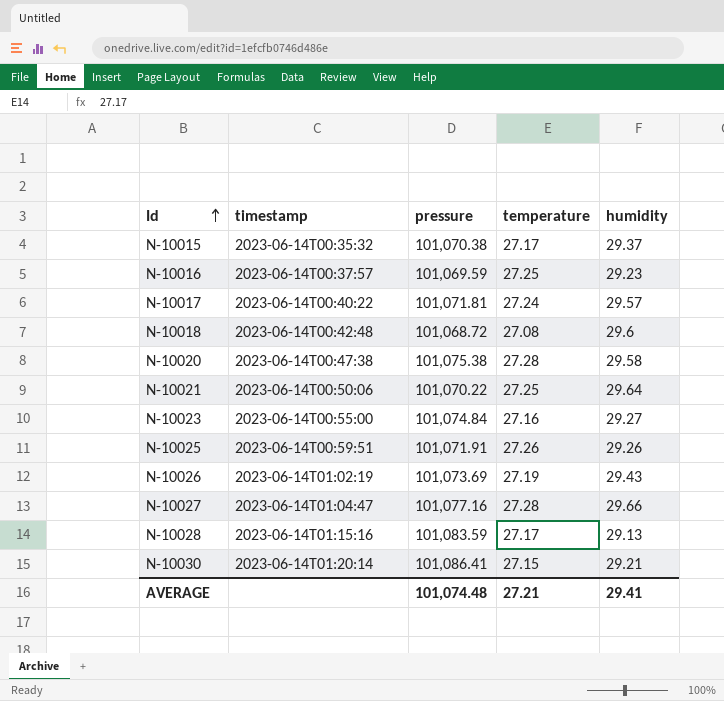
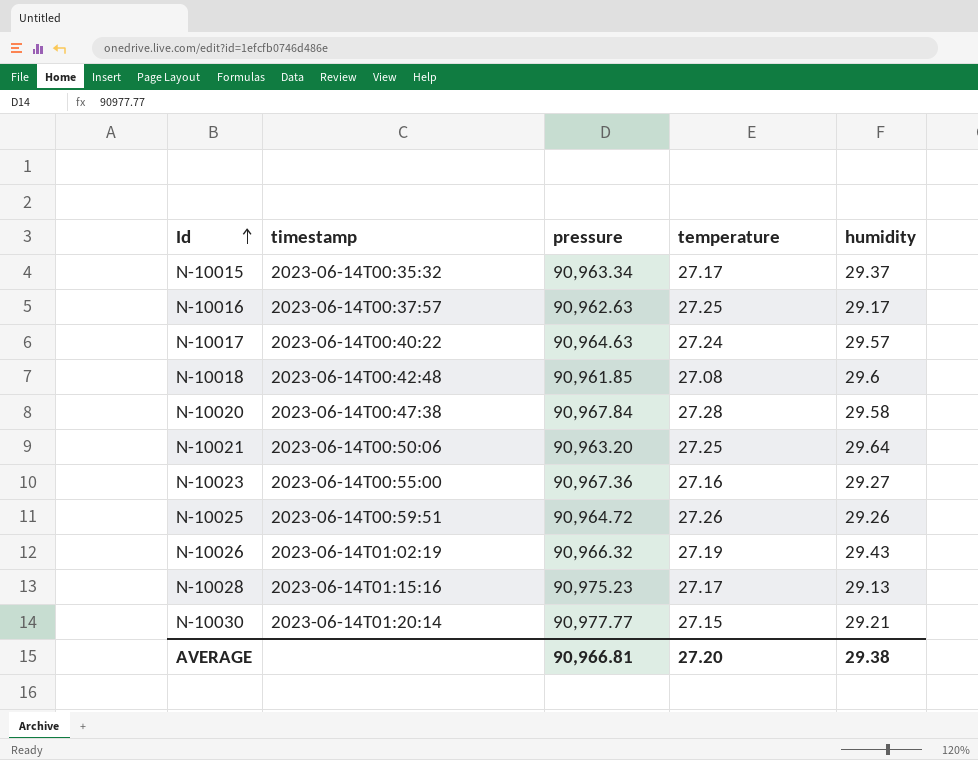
row N-10027: 2023-06-14T01:04:47 | 101,077.16 | 27.28 | 29.66 -> none
N-10015 | pressure: 101,070.38 -> 90,963.34
N-10016 | pressure: 101,069.59 -> 90,962.63
N-10016 | humidity: 29.23 -> 29.17
N-10017 | pressure: 101,071.81 -> 90,964.63
N-10018 | pressure: 101,068.72 -> 90,961.85
N-10020 | pressure: 101,075.38 -> 90,967.84
N-10021 | pressure: 101,070.22 -> 90,963.20
N-10023 | pressure: 101,074.84 -> 90,967.36
N-10025 | pressure: 101,071.91 -> 90,964.72
N-10026 | pressure: 101,073.69 -> 90,966.32
N-10028 | pressure: 101,083.59 -> 90,975.23
N-10030 | pressure: 101,086.41 -> 90,977.77
AVERAGE | pressure: 101,074.48 -> 90,966.81
AVERAGE | temperature: 27.21 -> 27.20
AVERAGE | humidity: 29.41 -> 29.38

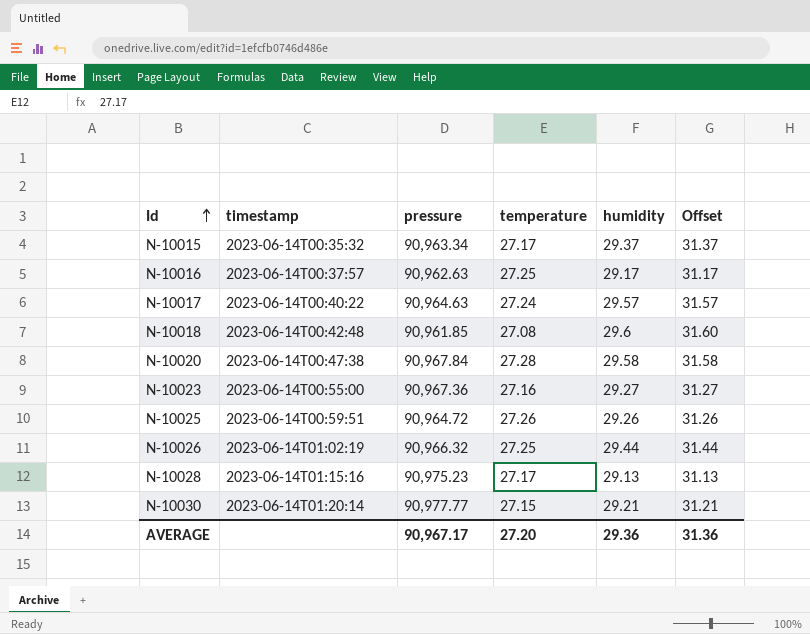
column Offset | formula: none -> [humidity] + 2
row N-10021: 2023-06-14T00:50:06 | 90,963.20 | 27.25 | 29.64 -> none
N-10026 | temperature: 27.19 -> 27.25
N-10026 | humidity: 29.43 -> 29.44
AVERAGE | pressure: 90,966.81 -> 90,967.17
AVERAGE | humidity: 29.38 -> 29.36

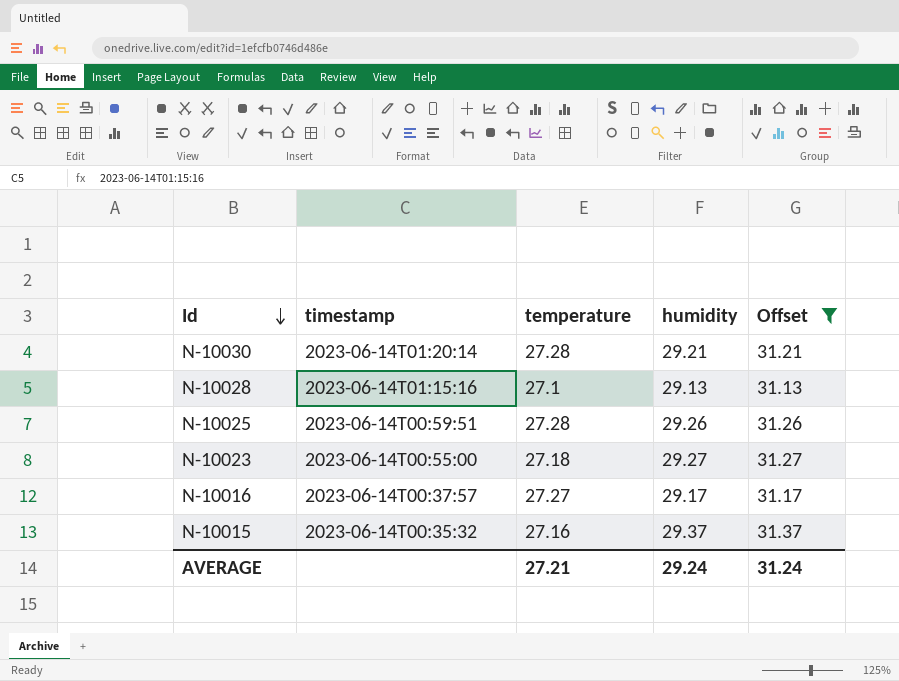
filter: none -> Offset <= 31.37
row order: Id ascending -> Id descending
column pressure | position: 3 -> none
N-10030 | temperature: 27.15 -> 27.28
N-10028 | temperature: 27.17 -> 27.1
N-10025 | temperature: 27.26 -> 27.28
N-10023 | temperature: 27.16 -> 27.18
N-10016 | temperature: 27.25 -> 27.27
N-10015 | temperature: 27.17 -> 27.16
AVERAGE | temperature: 27.20 -> 27.21
AVERAGE | humidity: 29.36 -> 29.24
AVERAGE | Offset: 31.36 -> 31.24

